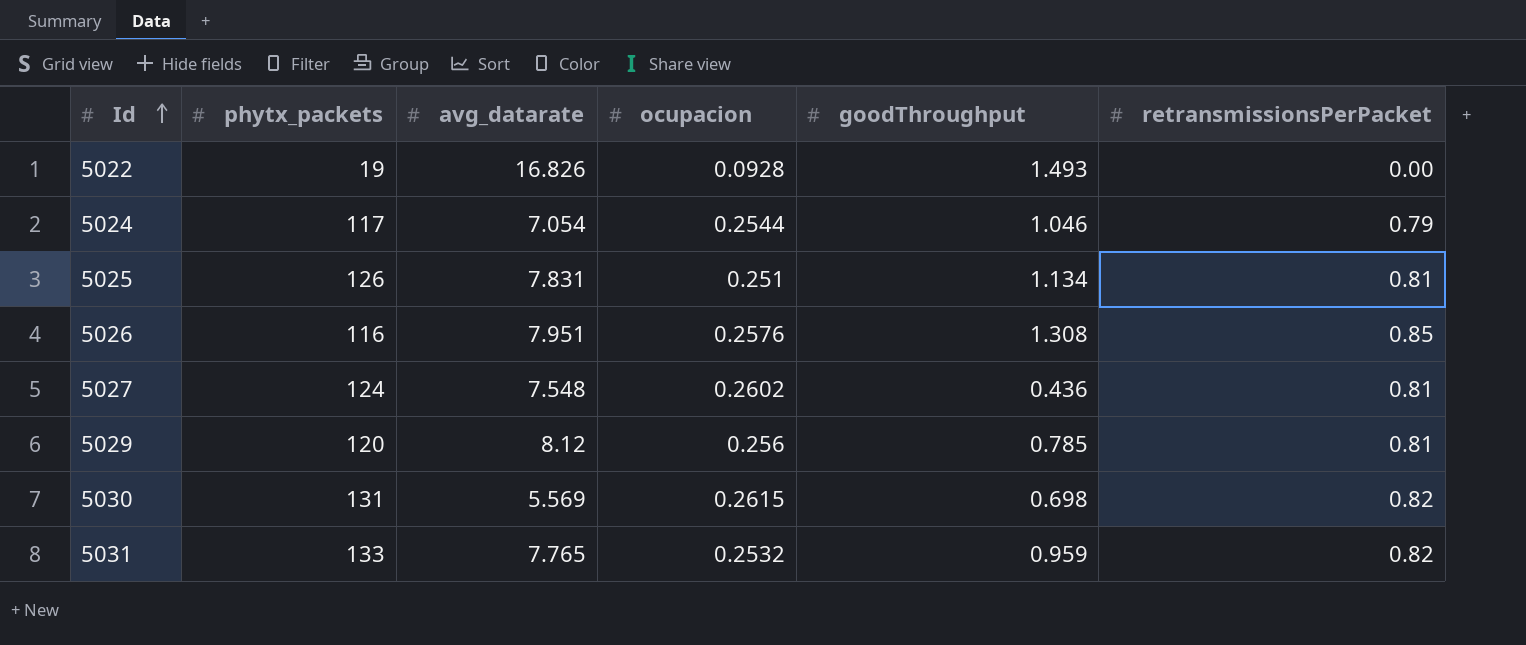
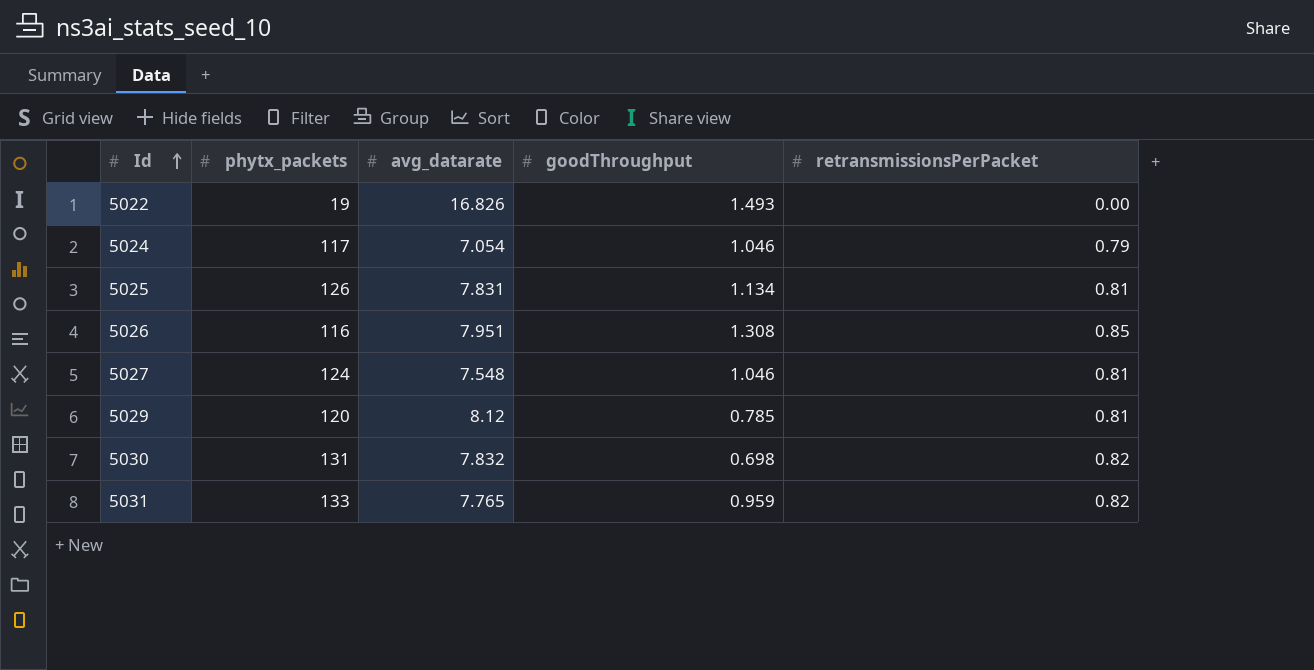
column ocupacion | position: 4 -> none
5027 | goodThroughput: 0.436 -> 1.046
5030 | avg_datarate: 5.569 -> 7.832

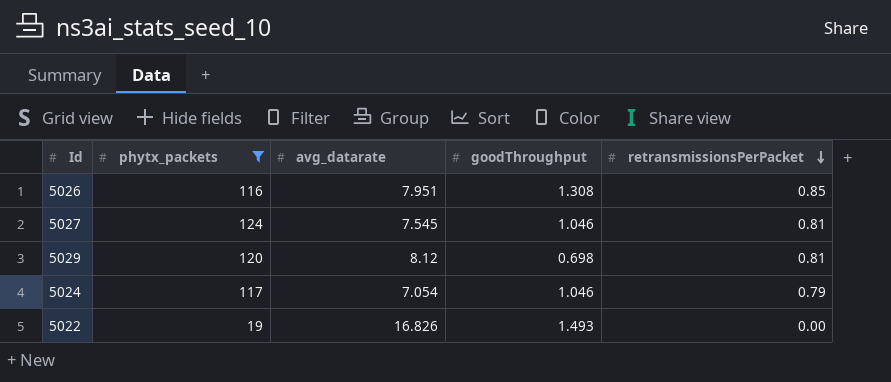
filter: none -> phytx_packets <= 124
row order: Id ascending -> retransmissionsPerPacket descending
5027 | avg_datarate: 7.548 -> 7.545
5029 | goodThroughput: 0.785 -> 0.698

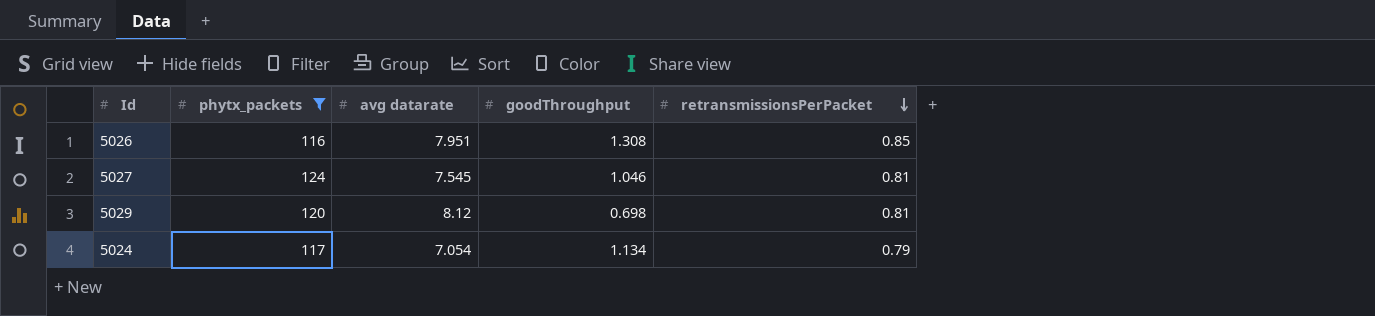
column name: avg_datarate -> avg datarate
row 5022: 19 | 16.826 | 1.493 | 0.00 -> none
5024 | goodThroughput: 1.046 -> 1.134

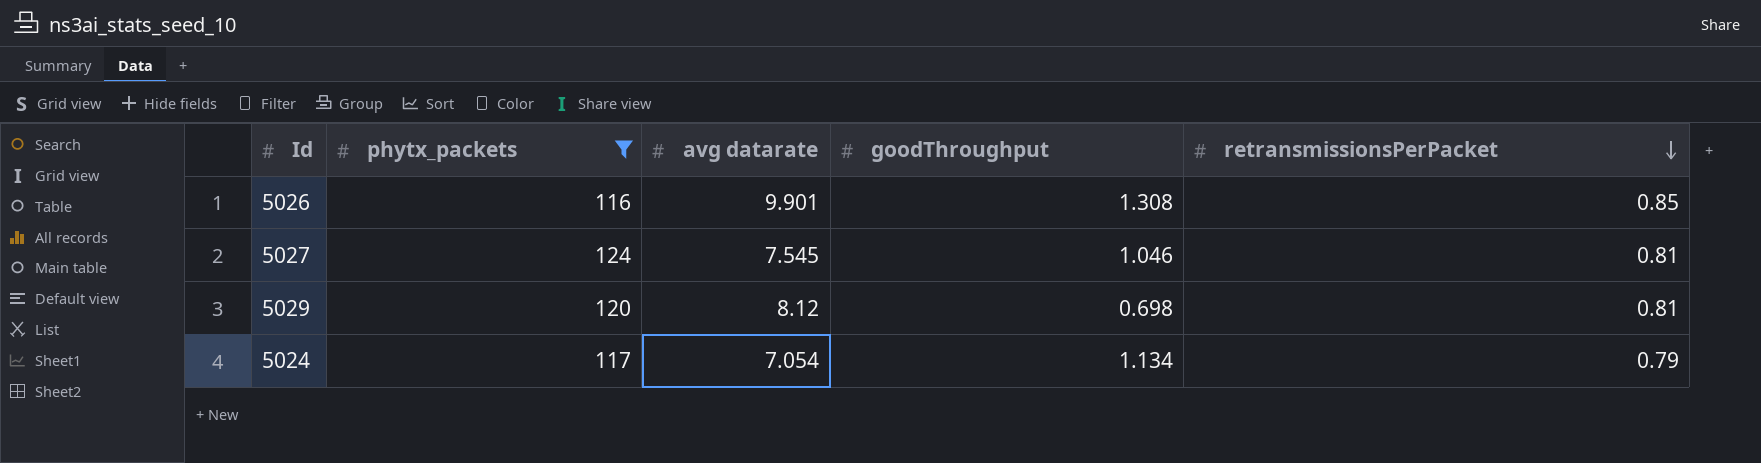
5026 | avg datarate: 7.951 -> 9.901

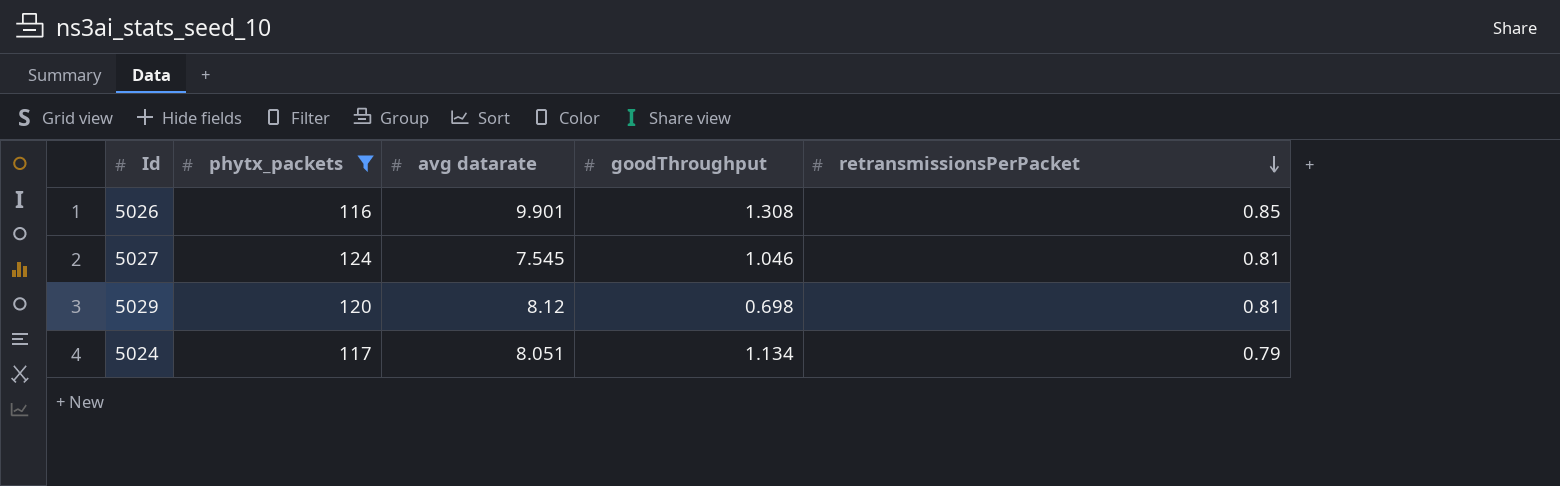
5024 | avg datarate: 7.054 -> 8.051

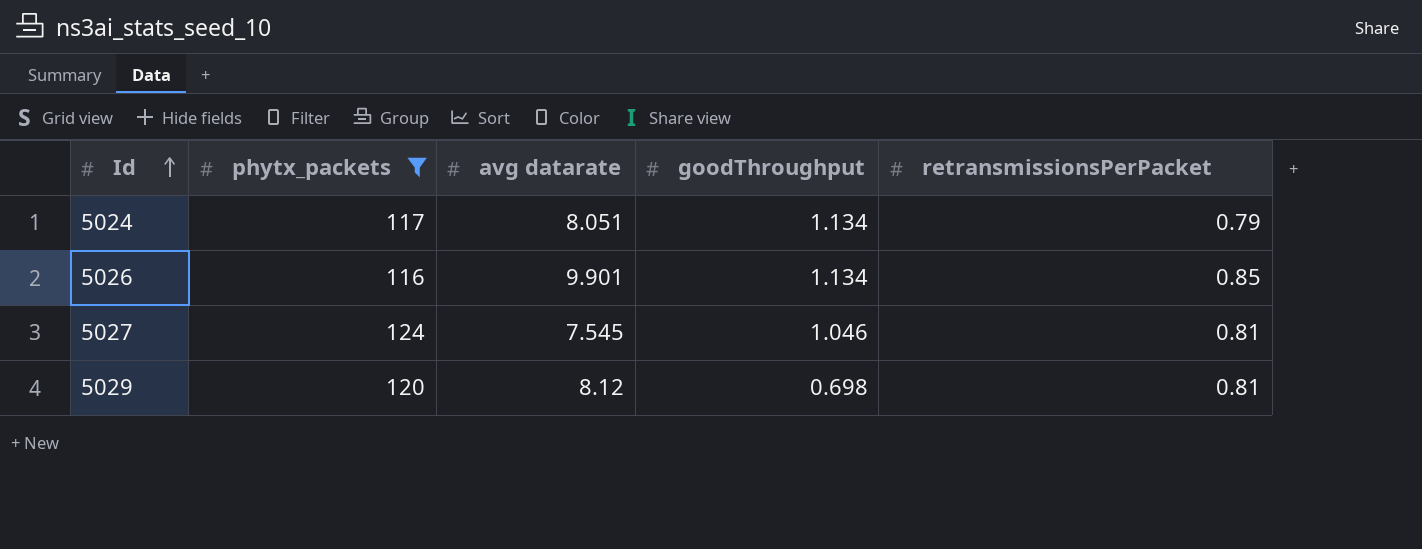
row order: retransmissionsPerPacket descending -> Id ascending
5026 | goodThroughput: 1.308 -> 1.134

